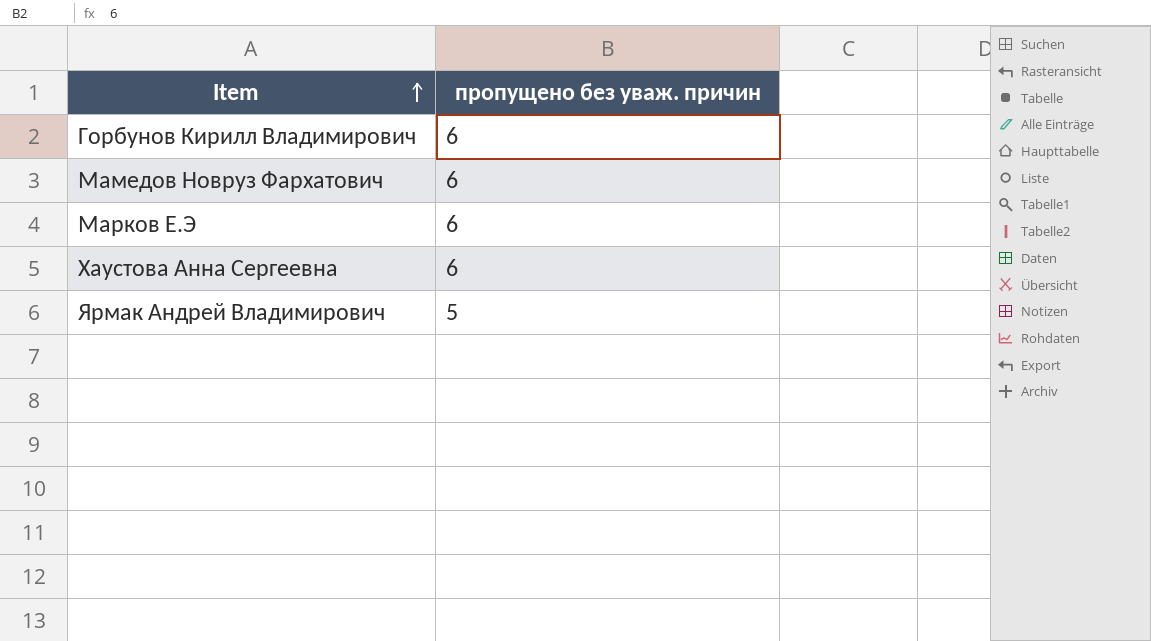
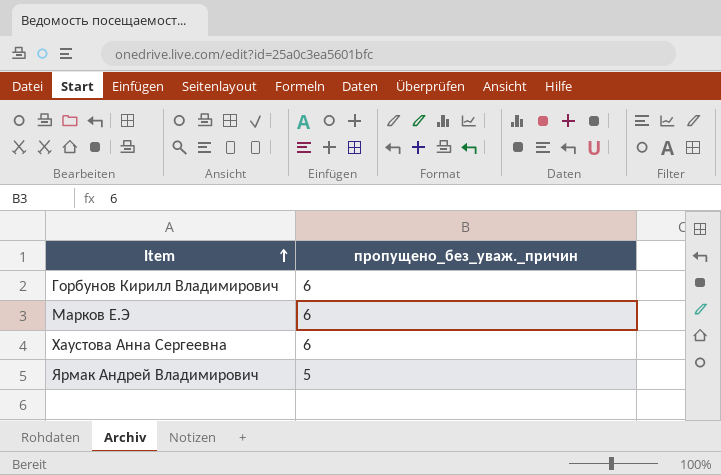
column name: пропущено без уваж. причин -> пропущено_без_уваж._причин
row Мамедов Новруз Фархатович: 6 -> none

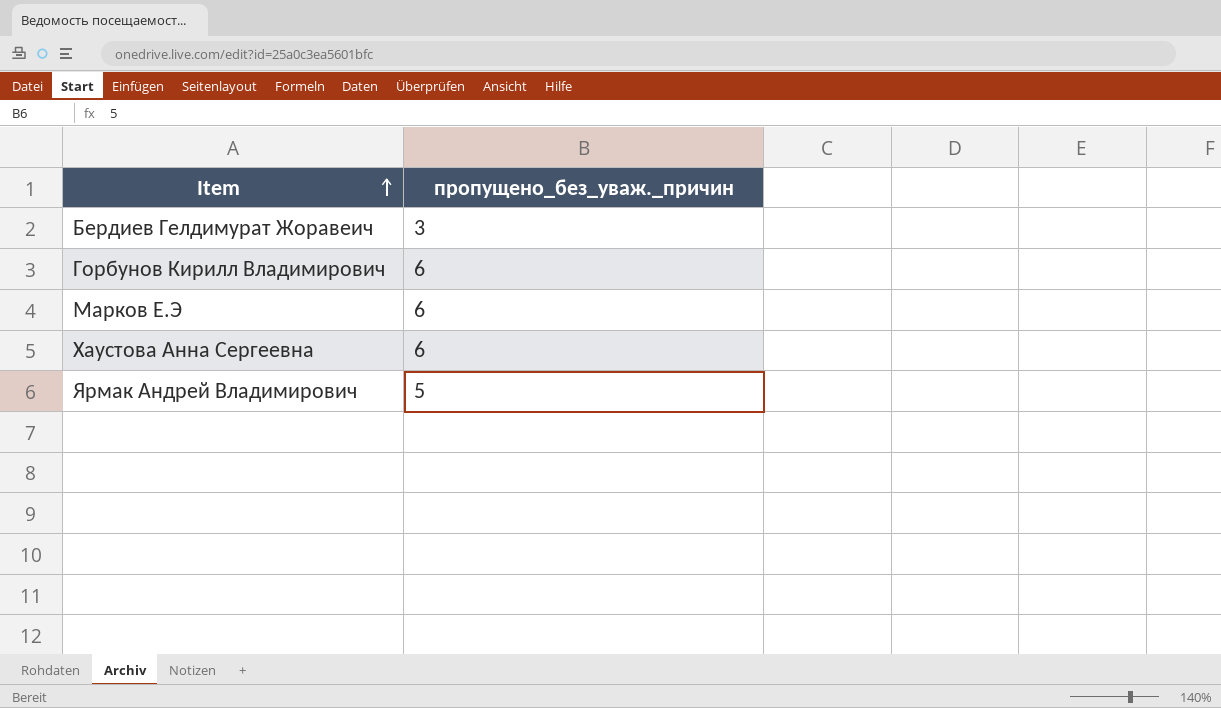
row Бердиев Гелдимурат Жоравеич: none -> 3

